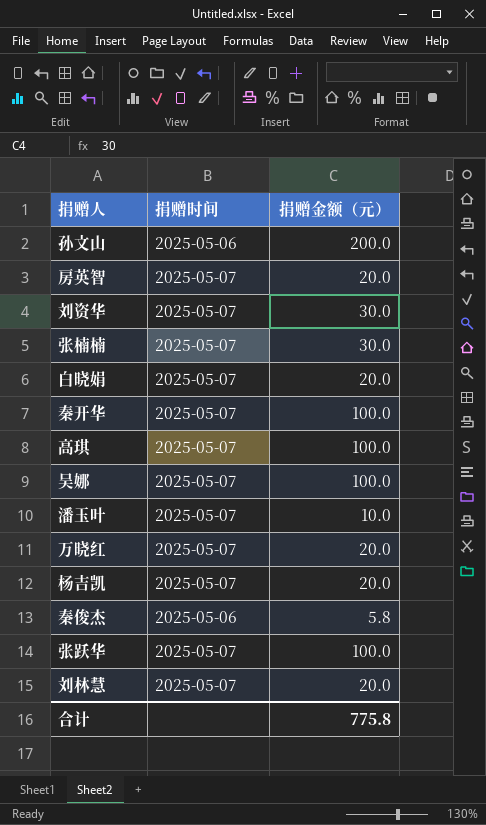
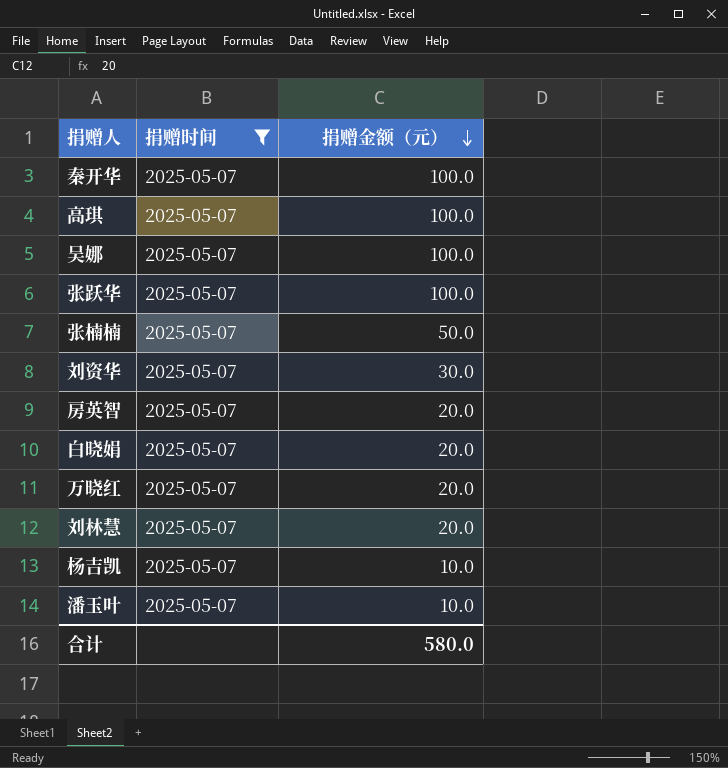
filter: none -> 捐赠时间 = 2025-05-07
row order: none -> 捐赠金额（元） descending
张楠楠 | 捐赠金额（元）: 30.0 -> 50.0
杨吉凯 | 捐赠金额（元）: 20.0 -> 10.0
合计 | 捐赠金额（元）: 775.8 -> 580.0

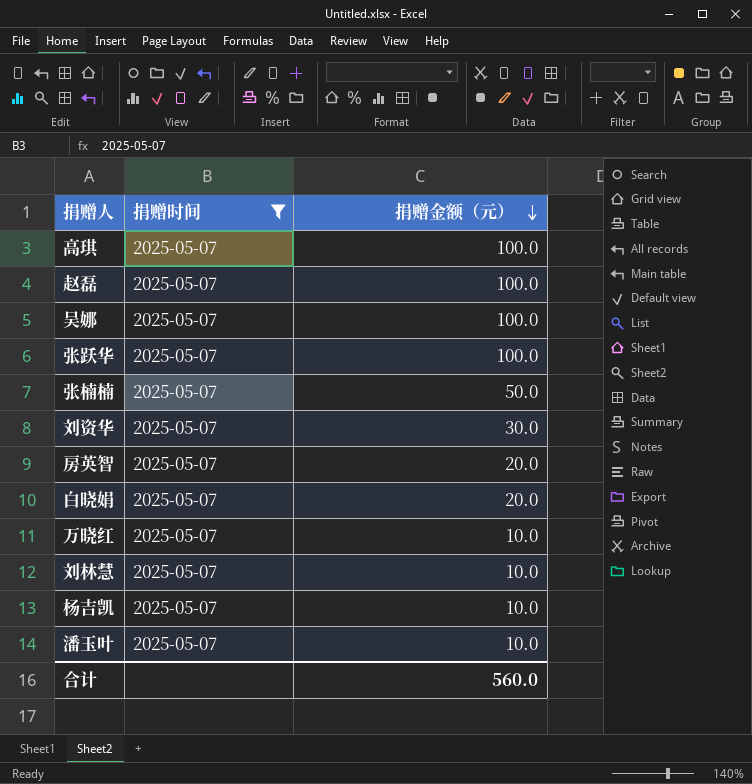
row 秦开华: 2025-05-07 | 100.0 -> none
row 赵磊: none -> 2025-05-07 | 100.0
万晓红 | 捐赠金额（元）: 20.0 -> 10.0
刘林慧 | 捐赠金额（元）: 20.0 -> 10.0
合计 | 捐赠金额（元）: 580.0 -> 560.0

